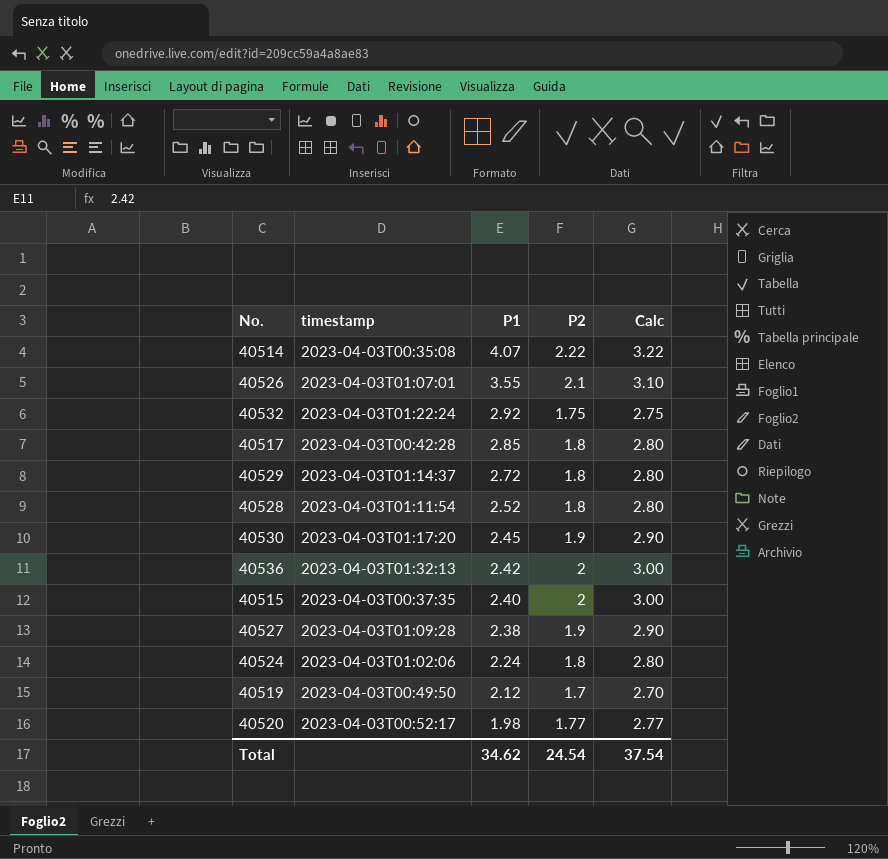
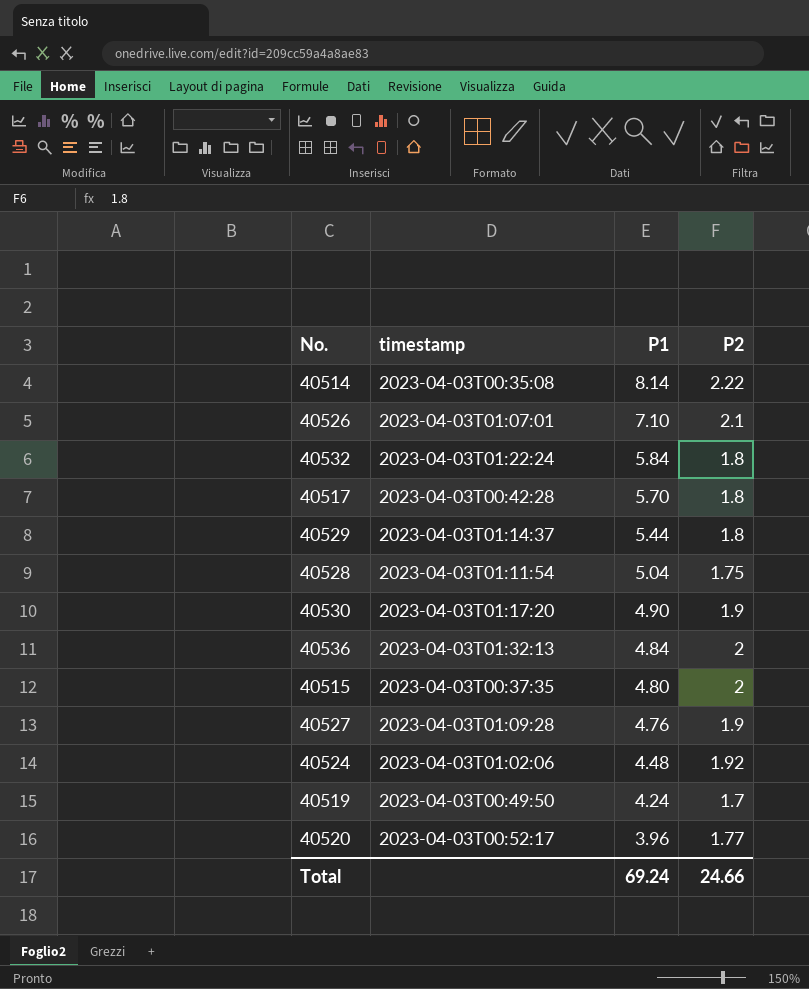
column Calc | formula: [P2] + 1 -> none
40514 | P1: 4.07 -> 8.14
40526 | P1: 3.55 -> 7.10
40532 | P1: 2.92 -> 5.84
40532 | P2: 1.75 -> 1.8
40517 | P1: 2.85 -> 5.70
40529 | P1: 2.72 -> 5.44
40528 | P1: 2.52 -> 5.04
40528 | P2: 1.8 -> 1.75
40530 | P1: 2.45 -> 4.90
40536 | P1: 2.42 -> 4.84
40515 | P1: 2.40 -> 4.80
40527 | P1: 2.38 -> 4.76
40524 | P1: 2.24 -> 4.48
40524 | P2: 1.8 -> 1.92
40519 | P1: 2.12 -> 4.24
40520 | P1: 1.98 -> 3.96
Total | P1: 34.62 -> 69.24
Total | P2: 24.54 -> 24.66

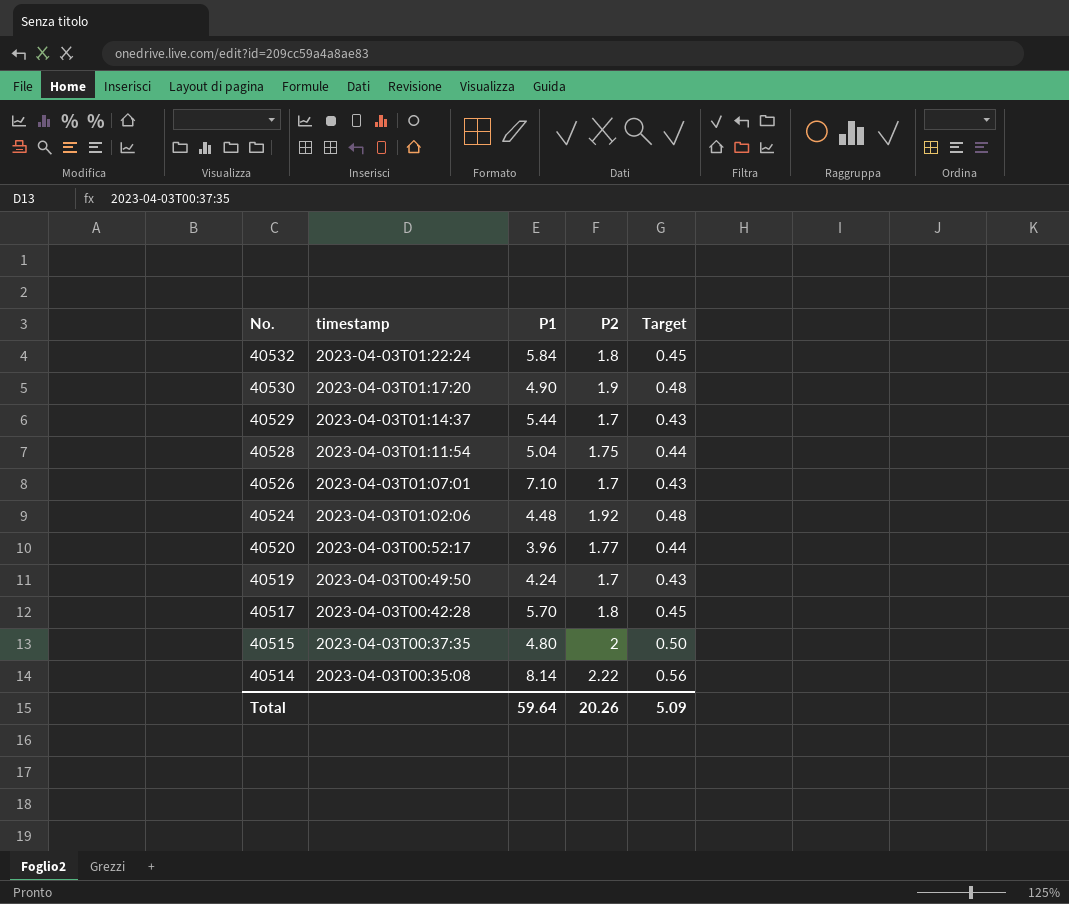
row order: P1 descending -> No. descending
column Target | formula: none -> [P2] * 0.25
row 40536: 2023-04-03T01:32:13 | 4.84 | 2 -> none
row 40527: 2023-04-03T01:09:28 | 4.76 | 1.9 -> none
40529 | P2: 1.8 -> 1.7
40526 | P2: 2.1 -> 1.7
Total | P1: 69.24 -> 59.64
Total | P2: 24.66 -> 20.26

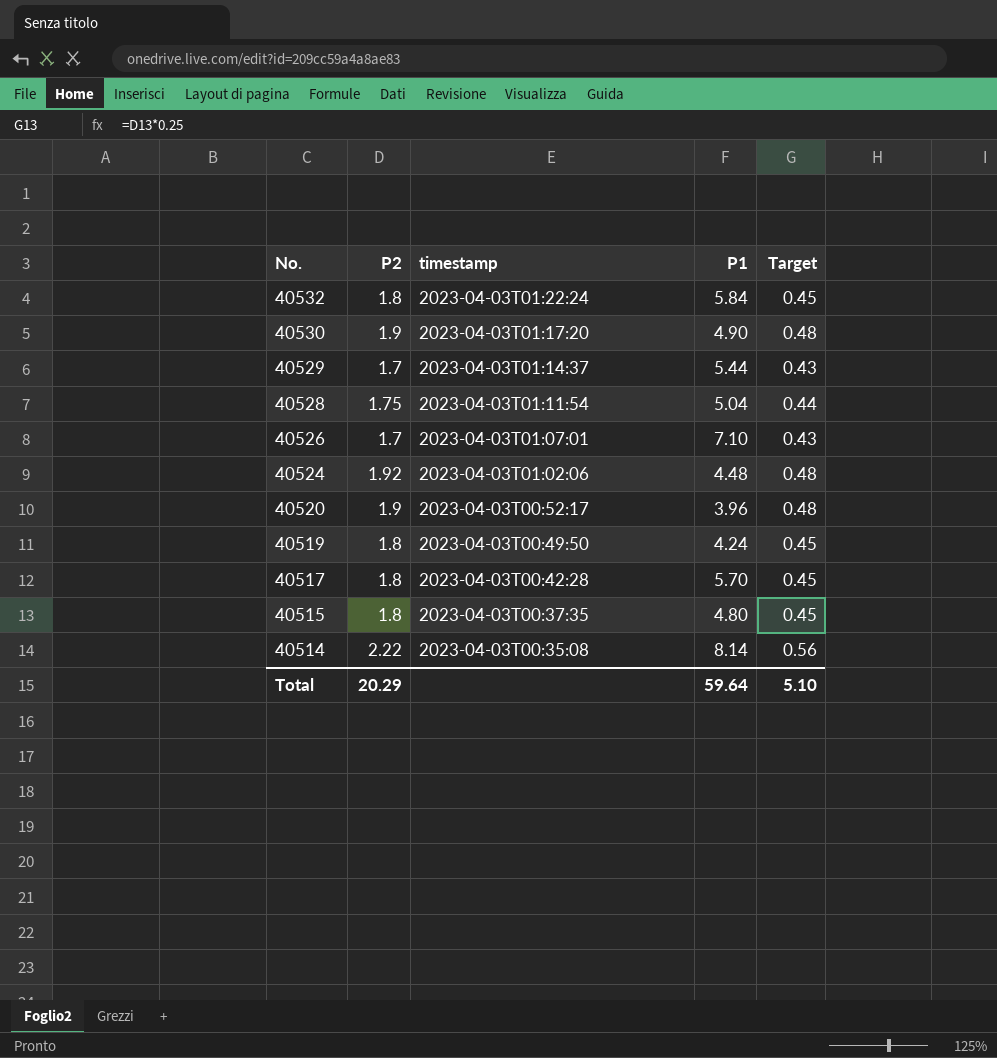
column P2 | position: 4 -> 2
40520 | P2: 1.77 -> 1.9
40520 | Target: 0.44 -> 0.48
40519 | P2: 1.7 -> 1.8
40519 | Target: 0.43 -> 0.45
40515 | P2: 2 -> 1.8
40515 | Target: 0.50 -> 0.45
Total | P2: 20.26 -> 20.29
Total | Target: 5.09 -> 5.10

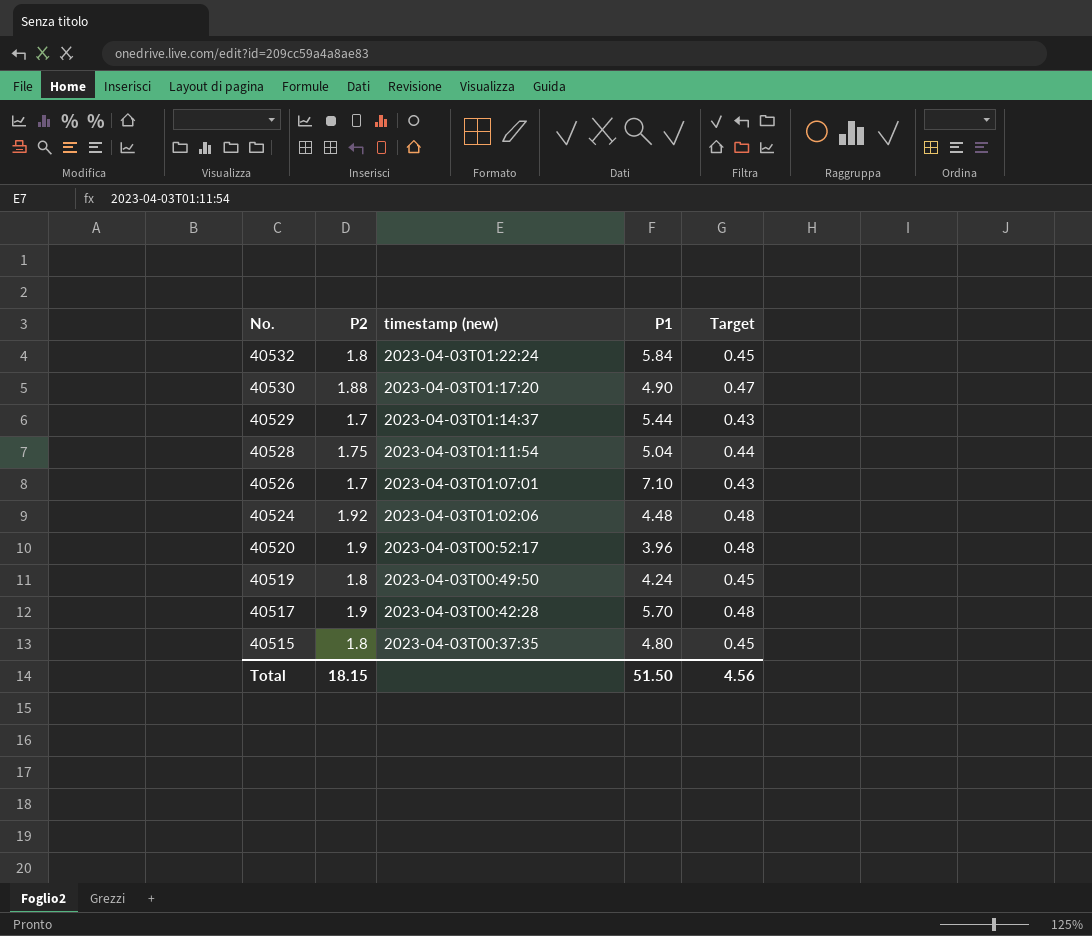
column name: timestamp -> timestamp (new)
row 40514: 2.22 | 2023-04-03T00:35:08 | 8.14 | 0.56 -> none
40530 | P2: 1.9 -> 1.88
40530 | Target: 0.48 -> 0.47
40517 | P2: 1.8 -> 1.9
40517 | Target: 0.45 -> 0.48
Total | P2: 20.29 -> 18.15
Total | P1: 59.64 -> 51.50
Total | Target: 5.10 -> 4.56

